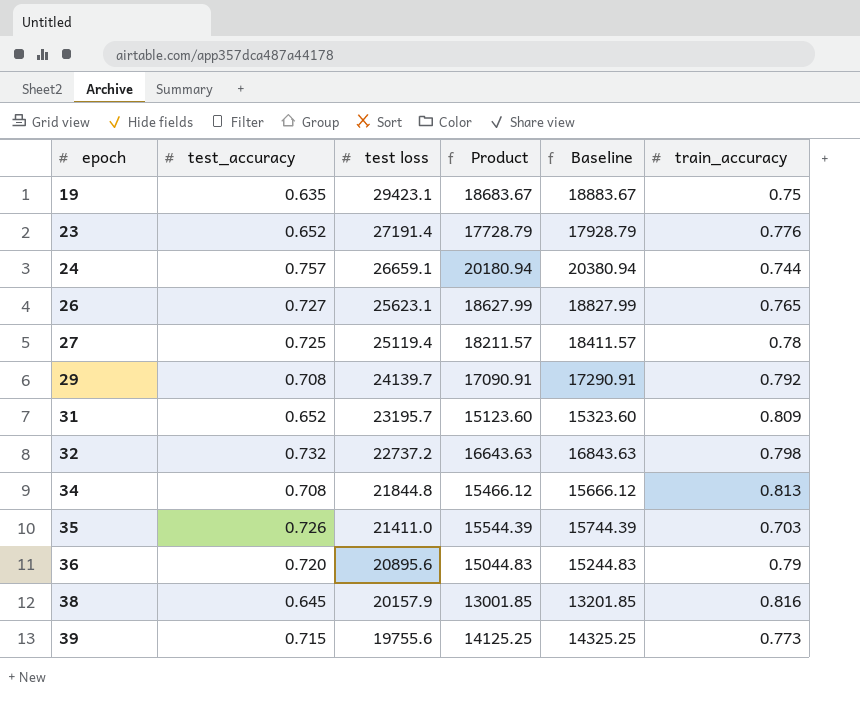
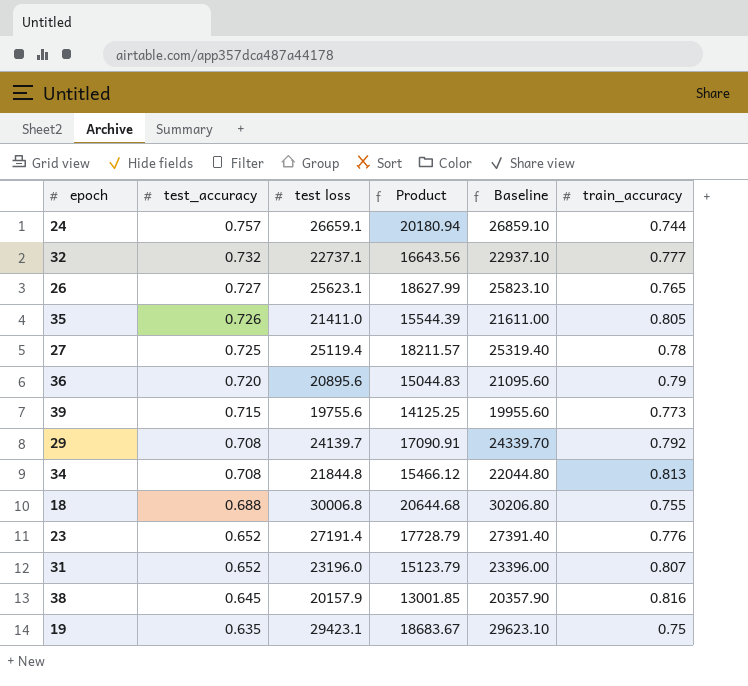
row order: epoch ascending -> test_accuracy descending
column Baseline | formula: [Product] + 200 -> [test loss] + 200
32 | test loss: 22737.2 -> 22737.1
32 | Product: 16643.63 -> 16643.56
32 | train_accuracy: 0.798 -> 0.777
35 | train_accuracy: 0.703 -> 0.805
row 18: none -> 0.688 | 30006.8 | 20644.68 | 30206.80 | 0.755
31 | test loss: 23195.7 -> 23196.0
31 | Product: 15123.60 -> 15123.79
31 | train_accuracy: 0.809 -> 0.807

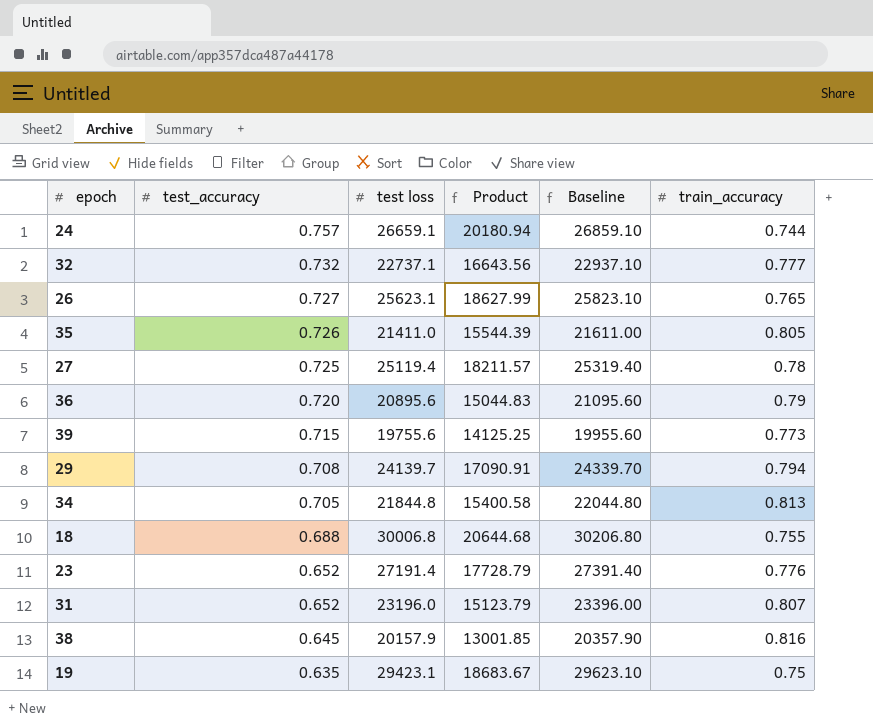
29 | train_accuracy: 0.792 -> 0.794
34 | test_accuracy: 0.708 -> 0.705
34 | Product: 15466.12 -> 15400.58

